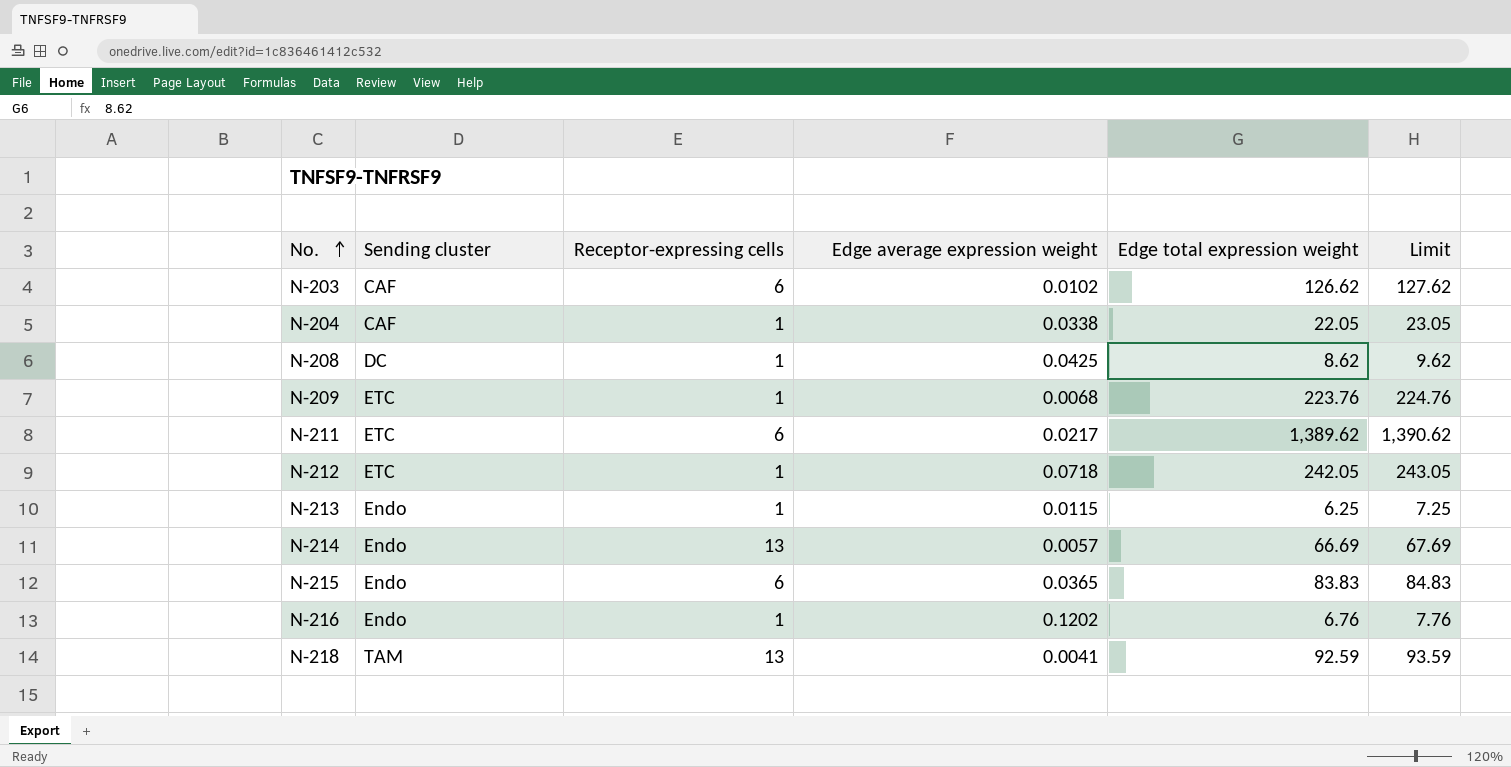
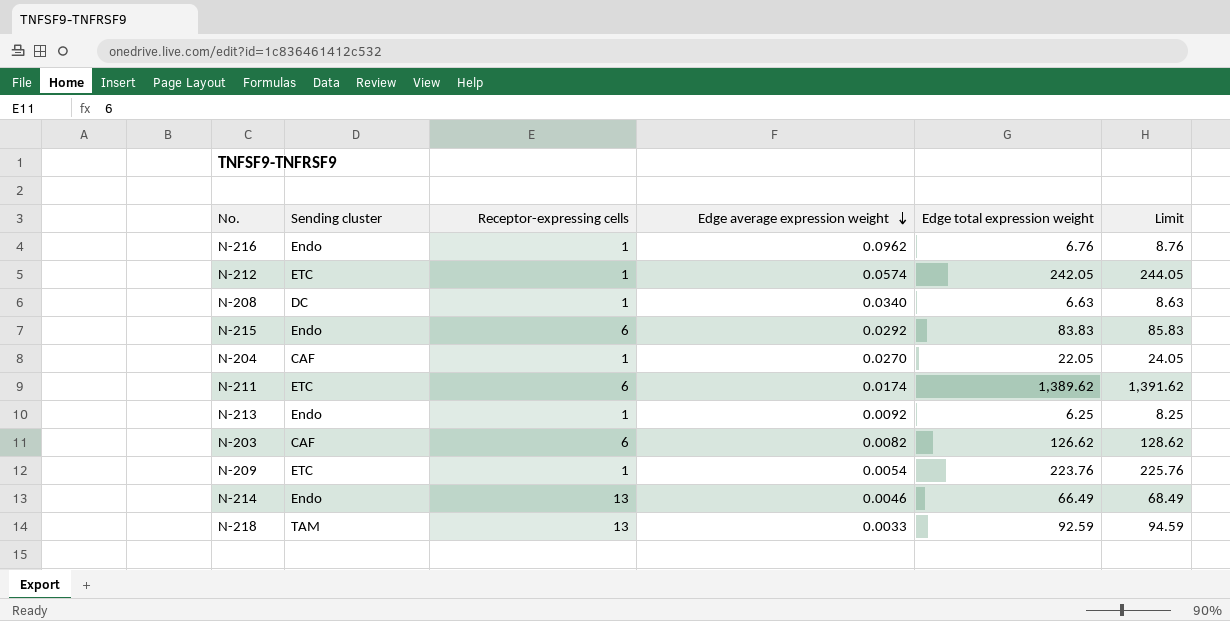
row order: No. ascending -> Edge average expression weight descending
column Limit | formula: [Edge total expression weight] + 1 -> [Edge total expression weight] + 2
N-216 | Edge average expression weight: 0.1202 -> 0.0962
N-212 | Edge average expression weight: 0.0718 -> 0.0574
N-208 | Edge average expression weight: 0.0425 -> 0.0340
N-208 | Edge total expression weight: 8.62 -> 6.63
N-215 | Edge average expression weight: 0.0365 -> 0.0292
N-204 | Edge average expression weight: 0.0338 -> 0.0270
N-211 | Edge average expression weight: 0.0217 -> 0.0174
N-213 | Edge average expression weight: 0.0115 -> 0.0092
N-203 | Edge average expression weight: 0.0102 -> 0.0082
N-209 | Edge average expression weight: 0.0068 -> 0.0054
N-214 | Edge average expression weight: 0.0057 -> 0.0046
N-214 | Edge total expression weight: 66.69 -> 66.49
N-218 | Edge average expression weight: 0.0041 -> 0.0033

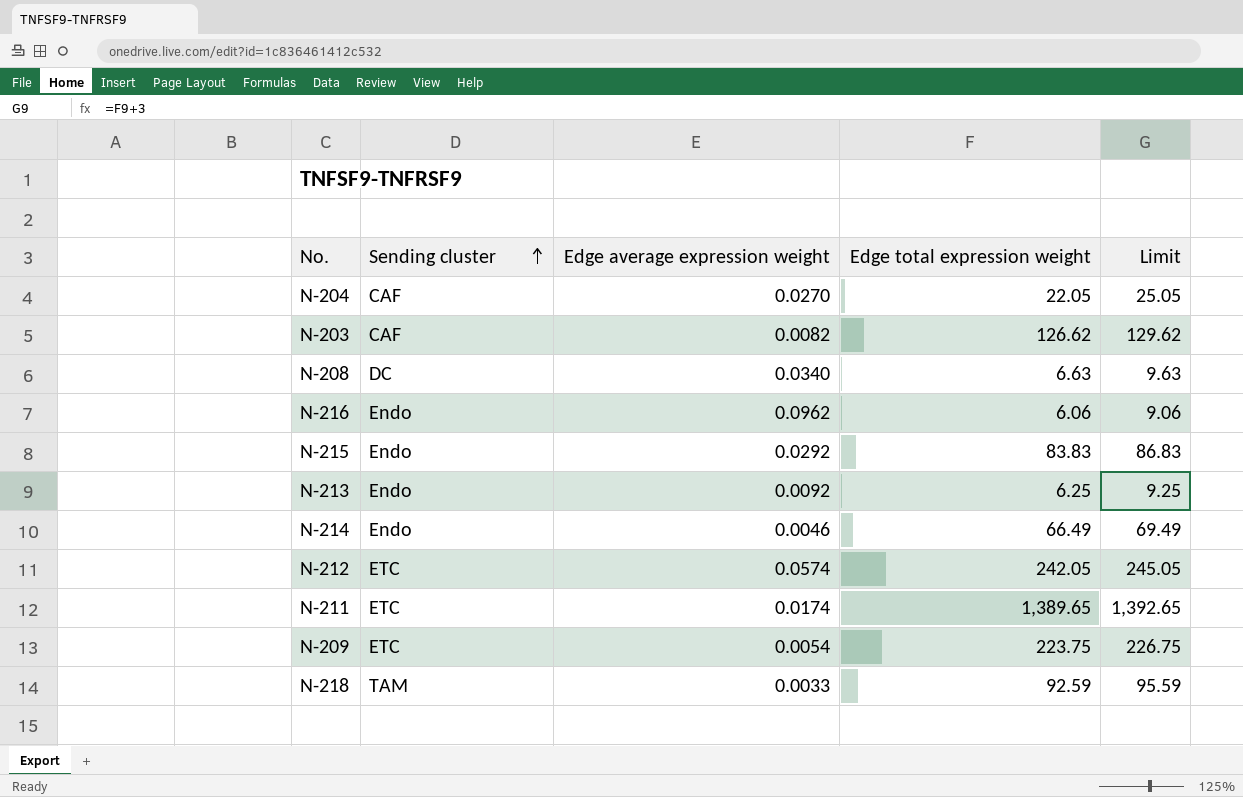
row order: Edge average expression weight descending -> Sending cluster ascending
column Receptor-expressing cells | position: 3 -> none
column Limit | formula: [Edge total expression weight] + 2 -> [Edge total expression weight] + 3
N-216 | Edge total expression weight: 6.76 -> 6.06
N-211 | Edge total expression weight: 1,389.62 -> 1,389.65
N-209 | Edge total expression weight: 223.76 -> 223.75

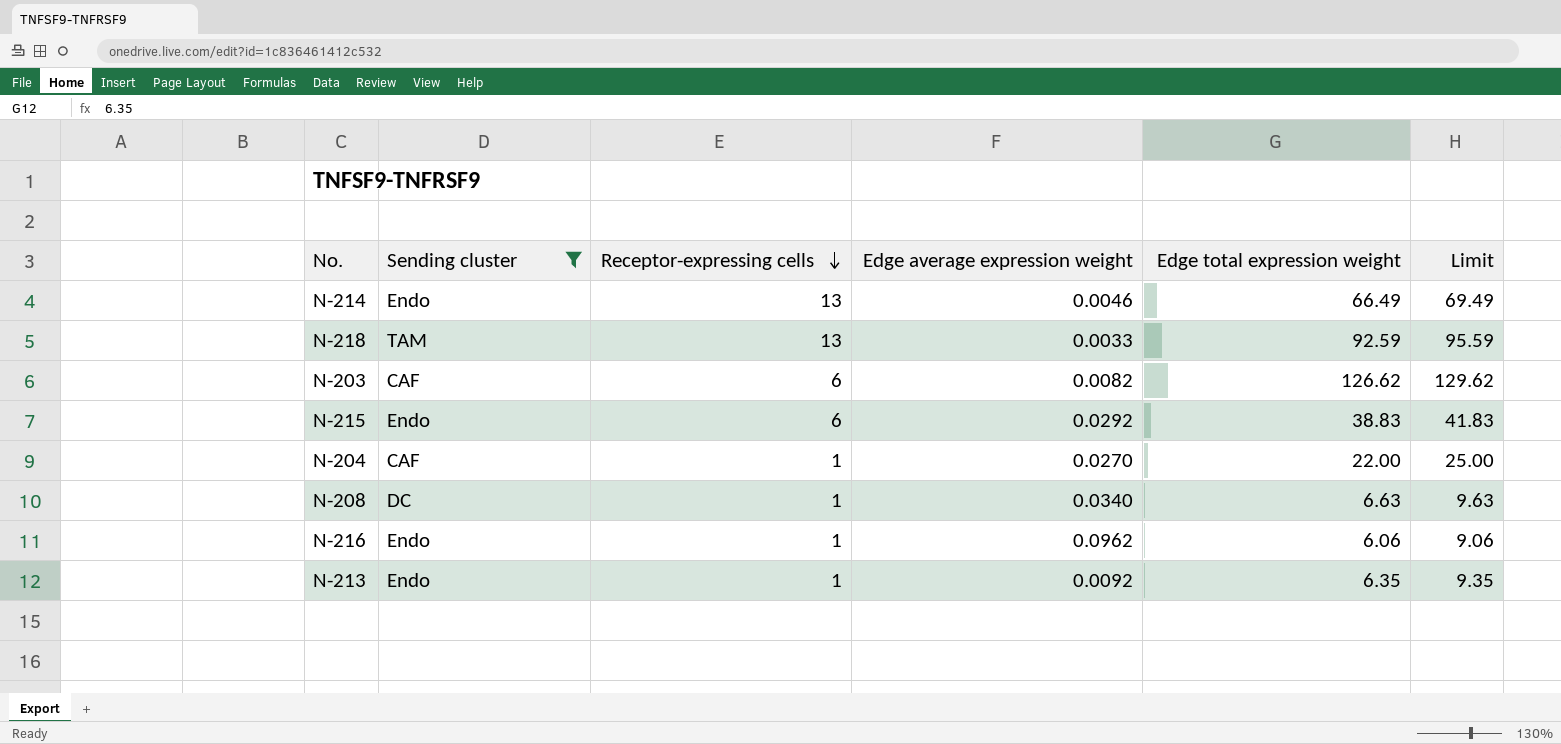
filter: none -> Sending cluster != ETC
row order: Sending cluster ascending -> Receptor-expressing cells descending
column Receptor-expressing cells | position: none -> 3
N-215 | Edge total expression weight: 83.83 -> 38.83
N-215 | Limit: 86.83 -> 41.83
N-204 | Edge total expression weight: 22.05 -> 22.00
N-204 | Limit: 25.05 -> 25.00
N-213 | Edge total expression weight: 6.25 -> 6.35
N-213 | Limit: 9.25 -> 9.35

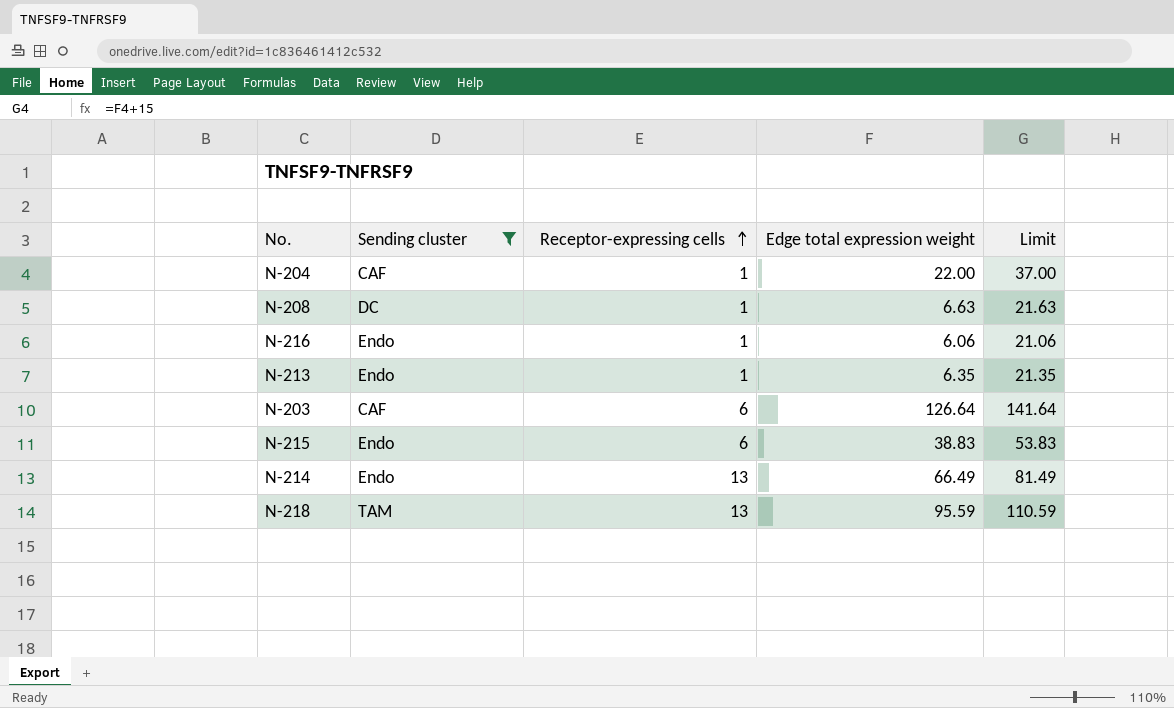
row order: Receptor-expressing cells descending -> Receptor-expressing cells ascending
column Edge average expression weight | position: 4 -> none
column Limit | formula: [Edge total expression weight] + 3 -> [Edge total expression weight] + 15
N-203 | Edge total expression weight: 126.62 -> 126.64
N-218 | Edge total expression weight: 92.59 -> 95.59

